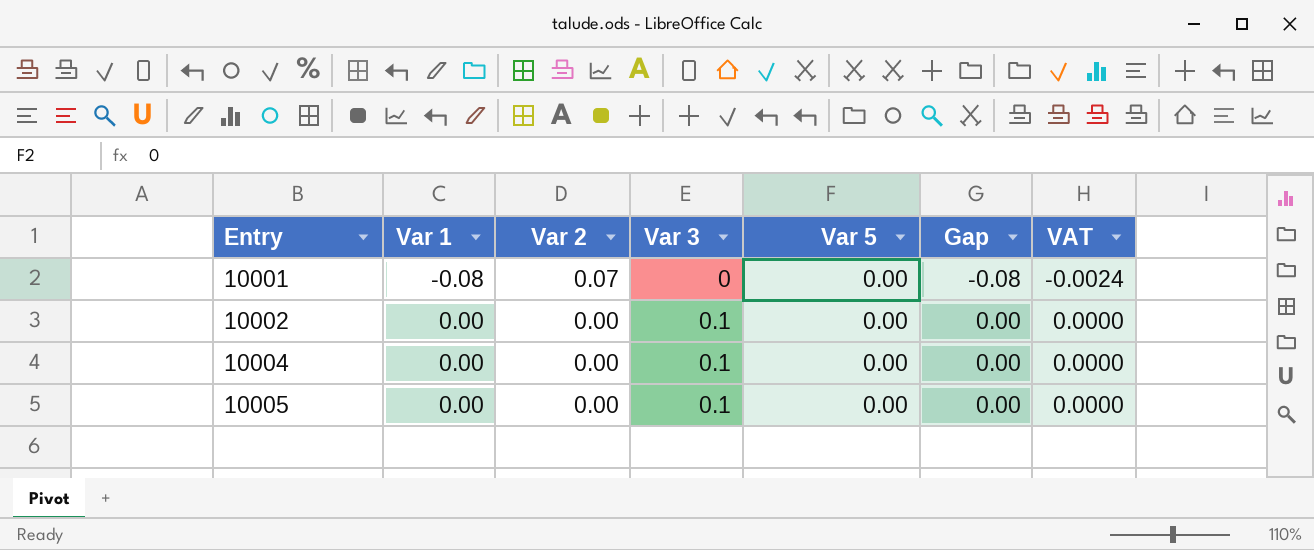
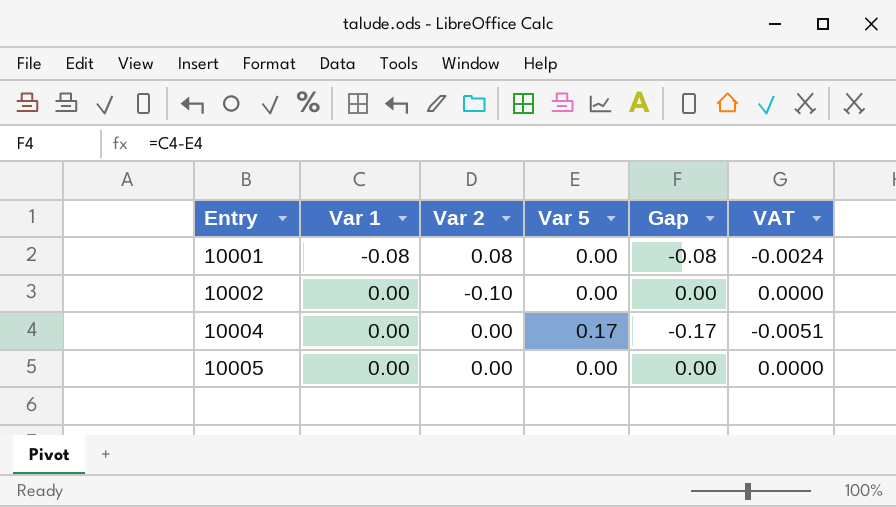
column Var 3 | position: 4 -> none
10001 | Var 2: 0.07 -> 0.08
10002 | Var 2: 0.00 -> -0.10
10004 | Var 5: 0.00 -> 0.17
10004 | Gap: 0.00 -> -0.17
10004 | VAT: 0.0000 -> -0.0051

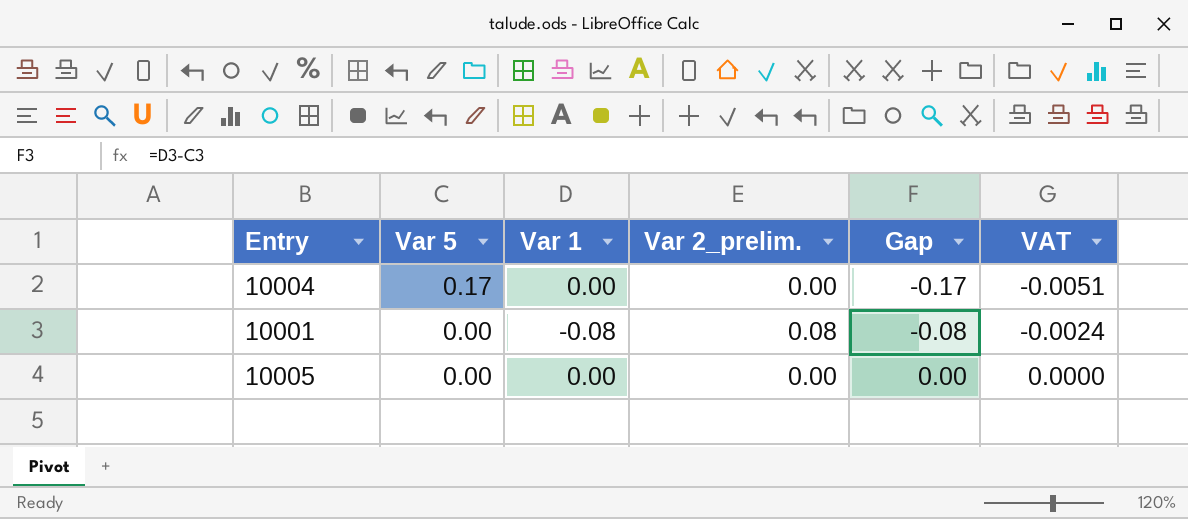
row order: Entry ascending -> Var 5 descending
column Var 5 | position: 4 -> 2
column name: Var 2 -> Var 2_prelim.
row 10002: 0.00 | -0.10 | 0.00 | 0.00 | 0.0000 -> none

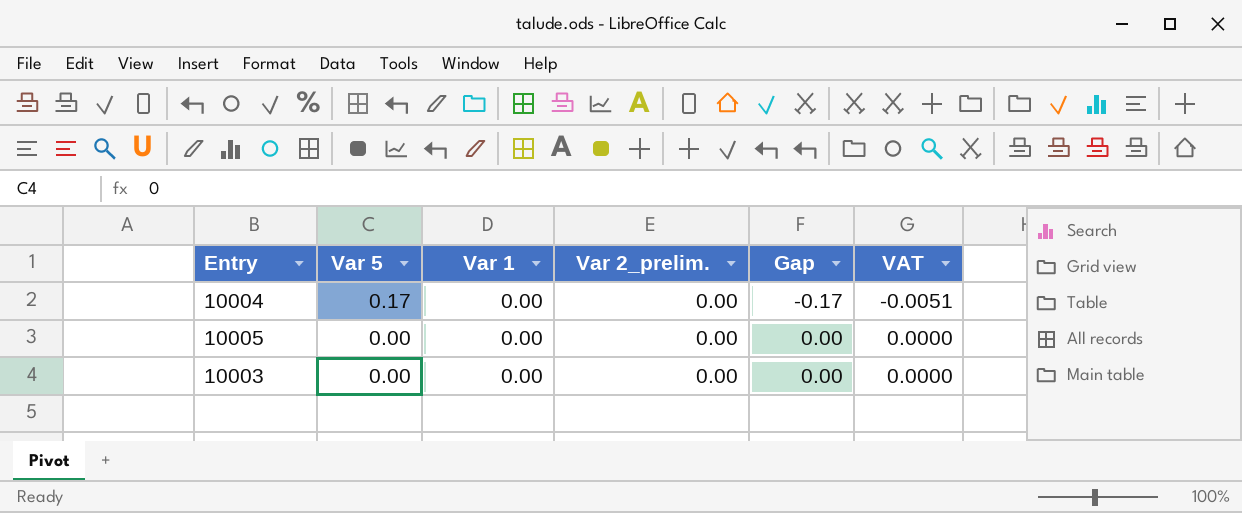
row 10001: 0.00 | -0.08 | 0.08 | -0.08 | -0.0024 -> none
row 10003: none -> 0.00 | 0.00 | 0.00 | 0.00 | 0.0000

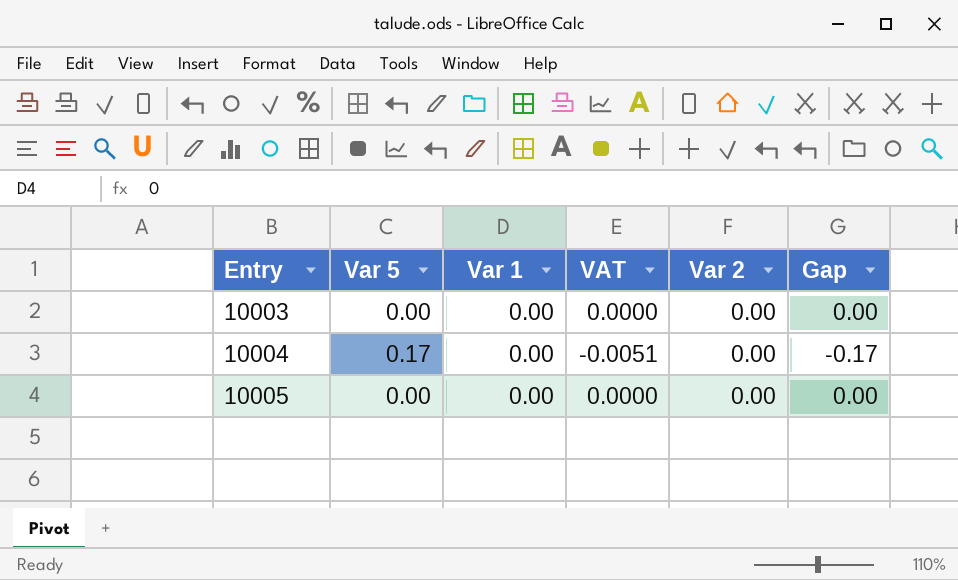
row order: Var 5 descending -> Entry ascending
column VAT | position: 6 -> 4
column name: Var 2_prelim. -> Var 2

